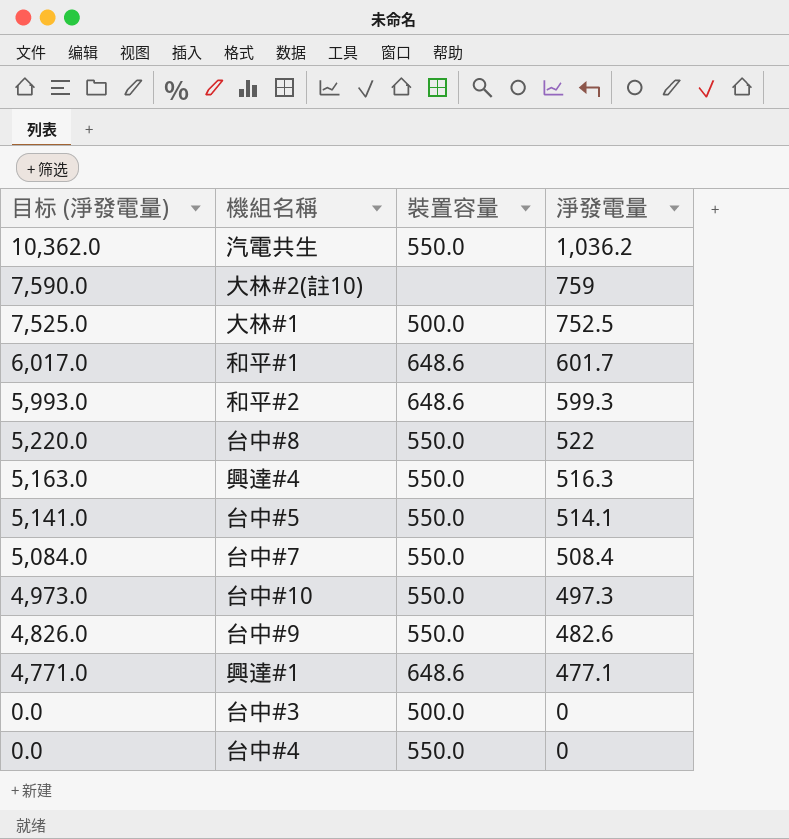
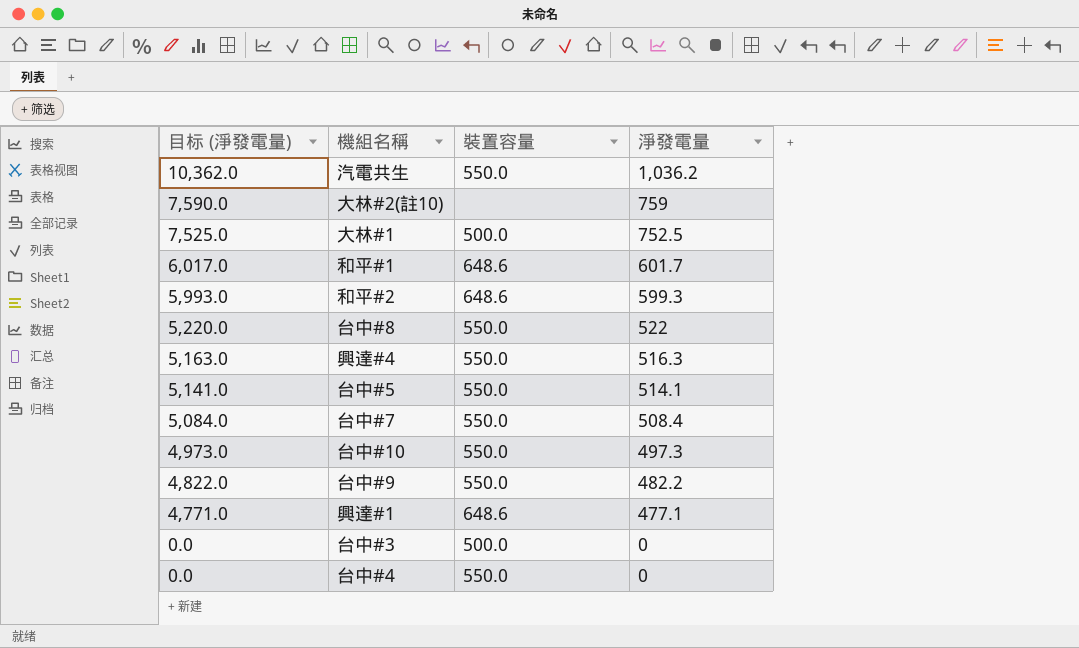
台中#9 | 目标 (淨發電量): 4,826.0 -> 4,822.0
台中#9 | 淨發電量: 482.6 -> 482.2

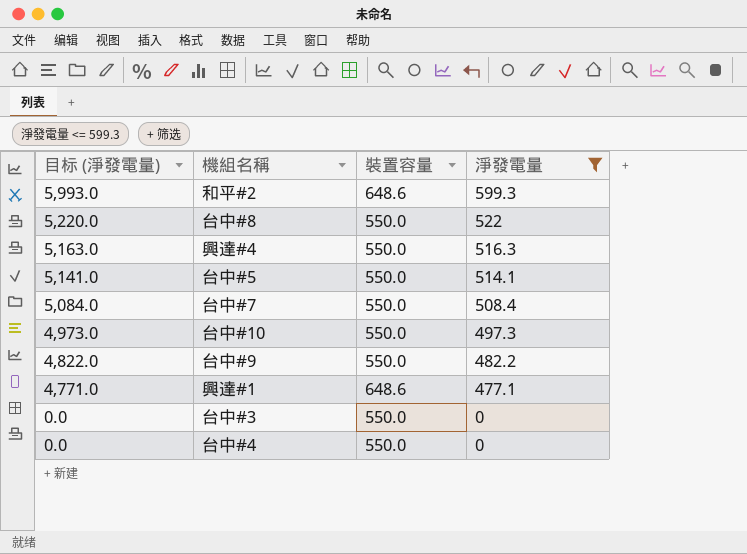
filter: none -> 淨發電量 <= 599.3
台中#3 | 裝置容量: 500.0 -> 550.0

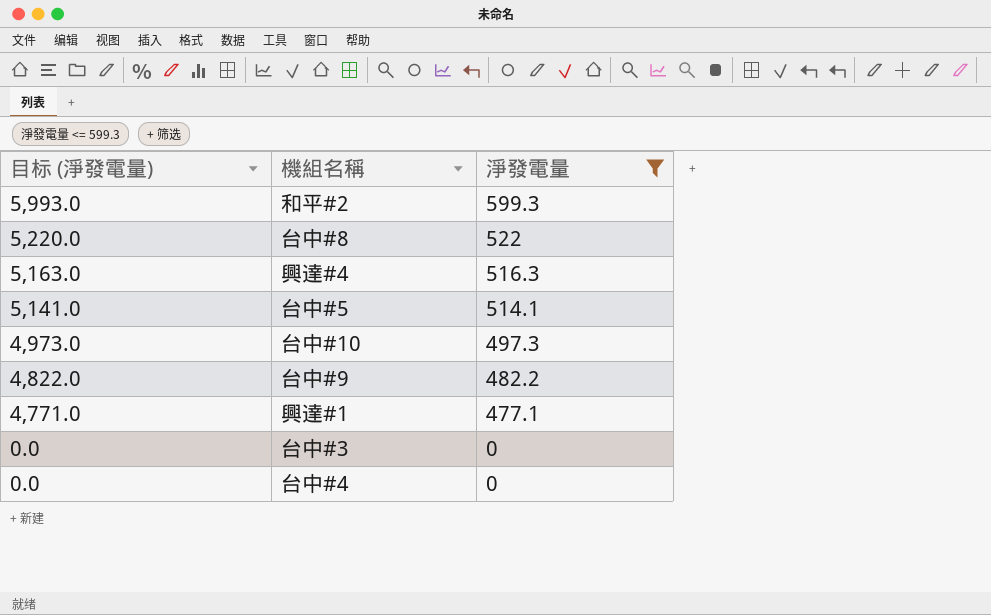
column 裝置容量 | position: 3 -> none
row 台中#7: 5,084.0 | 550.0 | 508.4 -> none

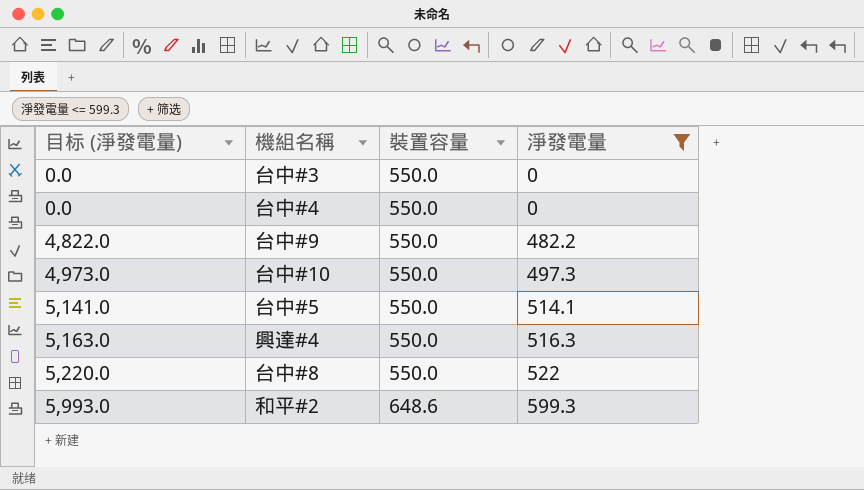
row order: 目标 (淨發電量) descending -> 目标 (淨發電量) ascending
column 裝置容量 | position: none -> 3
row 興達#1: 4,771.0 | 477.1 -> none

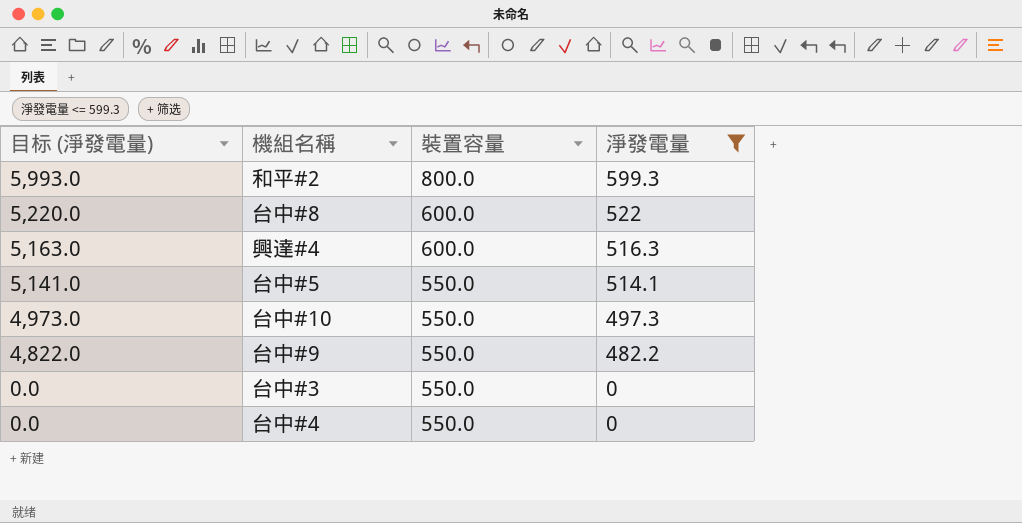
row order: 目标 (淨發電量) ascending -> 目标 (淨發電量) descending
和平#2 | 裝置容量: 648.6 -> 800.0
台中#8 | 裝置容量: 550.0 -> 600.0
興達#4 | 裝置容量: 550.0 -> 600.0

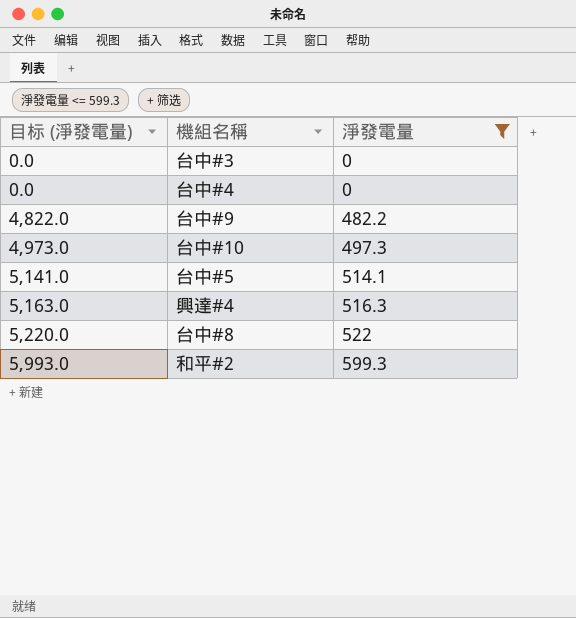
row order: 目标 (淨發電量) descending -> 目标 (淨發電量) ascending
column 裝置容量 | position: 3 -> none

